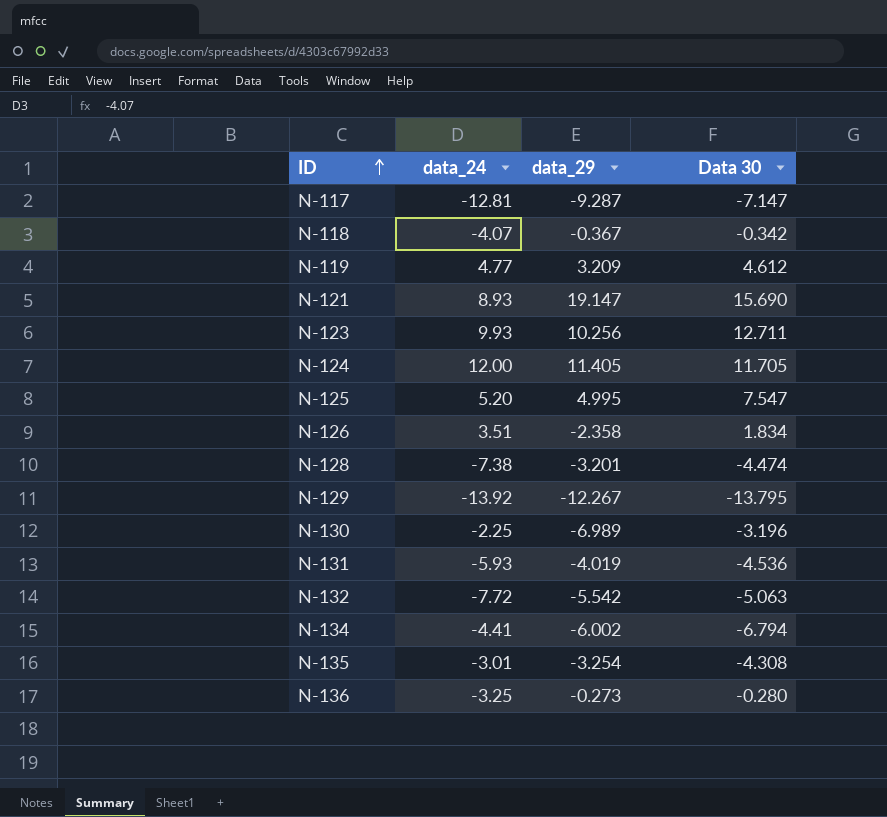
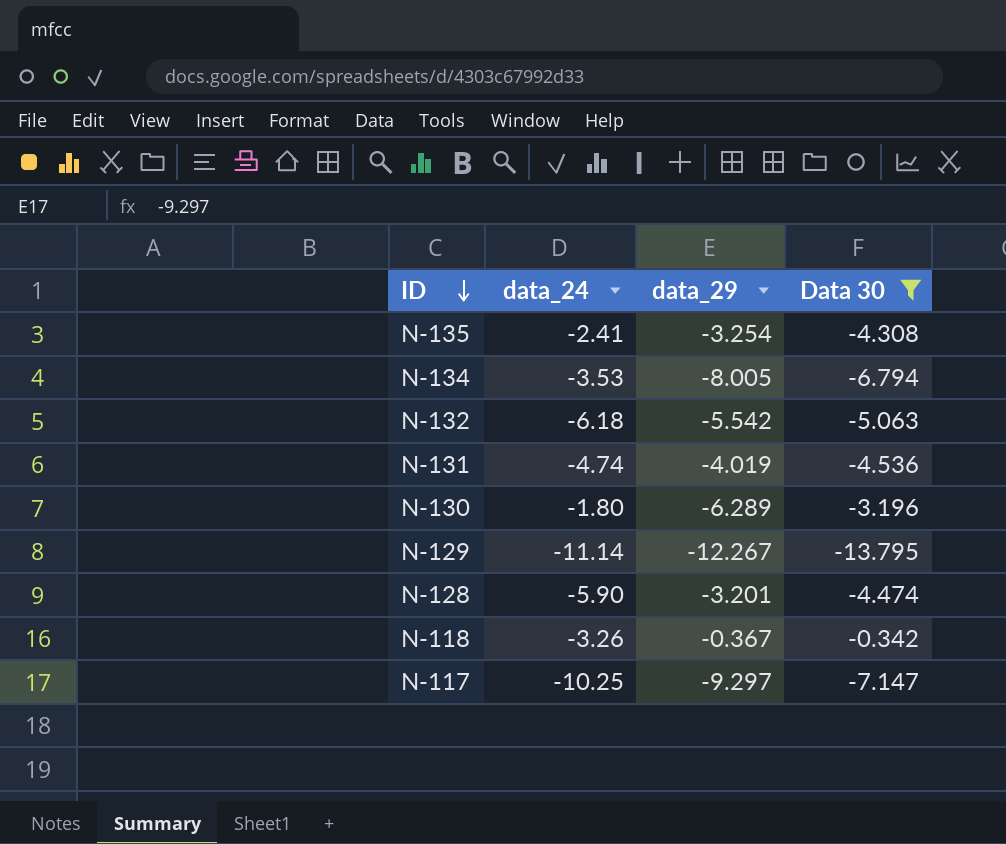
filter: none -> Data 30 <= -0.342
row order: ID ascending -> ID descending
N-135 | data_24: -3.01 -> -2.41
N-134 | data_24: -4.41 -> -3.53
N-134 | data_29: -6.002 -> -8.005
N-132 | data_24: -7.72 -> -6.18
N-131 | data_24: -5.93 -> -4.74
N-130 | data_24: -2.25 -> -1.80
N-130 | data_29: -6.989 -> -6.289
N-129 | data_24: -13.92 -> -11.14
N-128 | data_24: -7.38 -> -5.90
N-118 | data_24: -4.07 -> -3.26
N-117 | data_24: -12.81 -> -10.25
N-117 | data_29: -9.287 -> -9.297

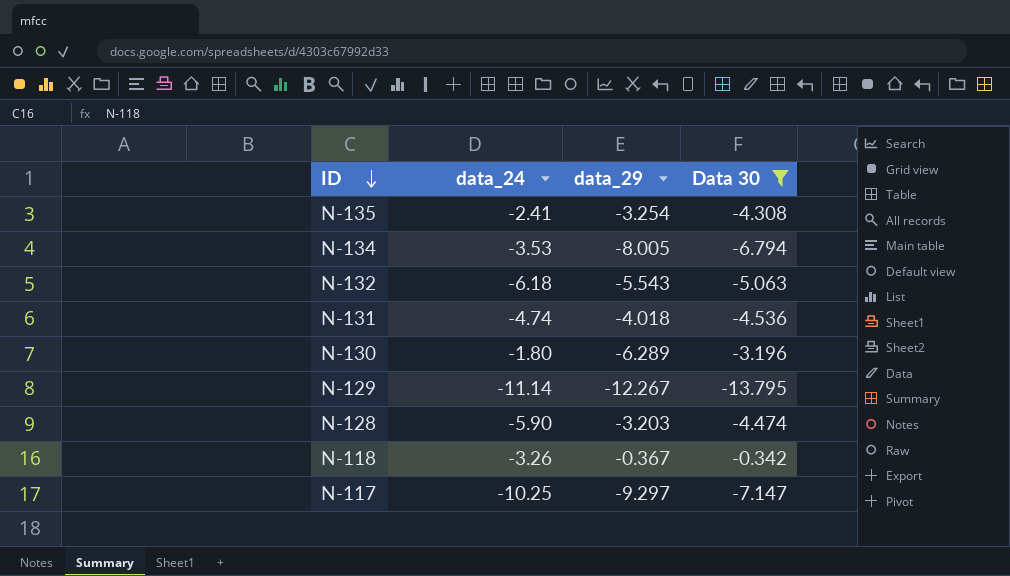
N-132 | data_29: -5.542 -> -5.543
N-131 | data_29: -4.019 -> -4.018
N-128 | data_29: -3.201 -> -3.203

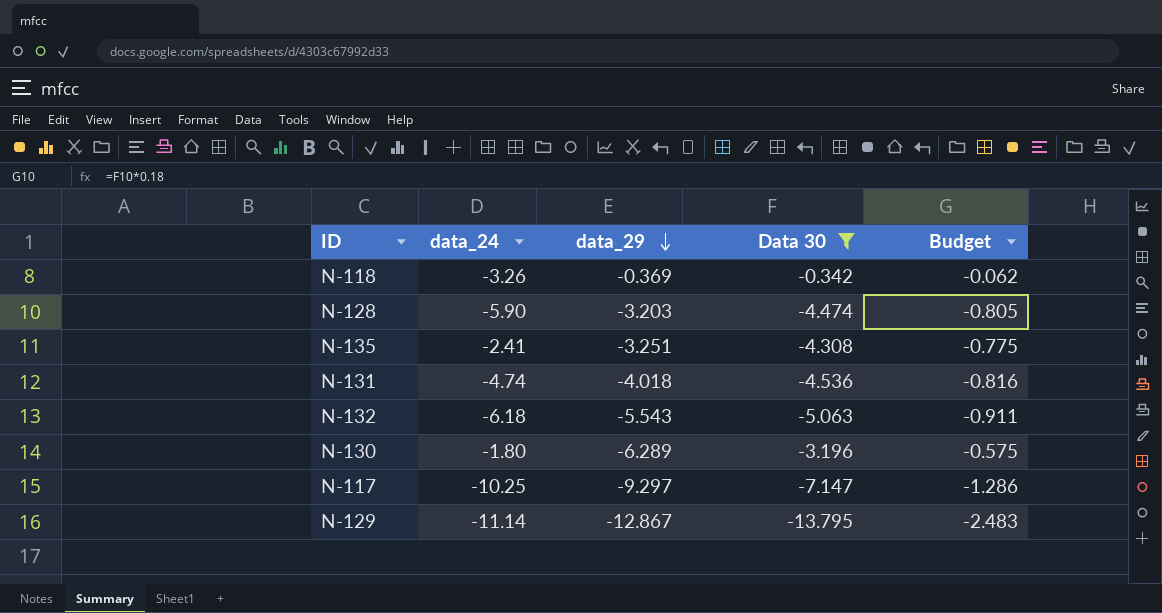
row order: ID descending -> data_29 descending
column Budget | formula: none -> [Data 30] * 0.18
row N-134: -3.53 | -8.005 | -6.794 -> none
N-118 | data_29: -0.367 -> -0.369
N-135 | data_29: -3.254 -> -3.251
N-129 | data_29: -12.267 -> -12.867

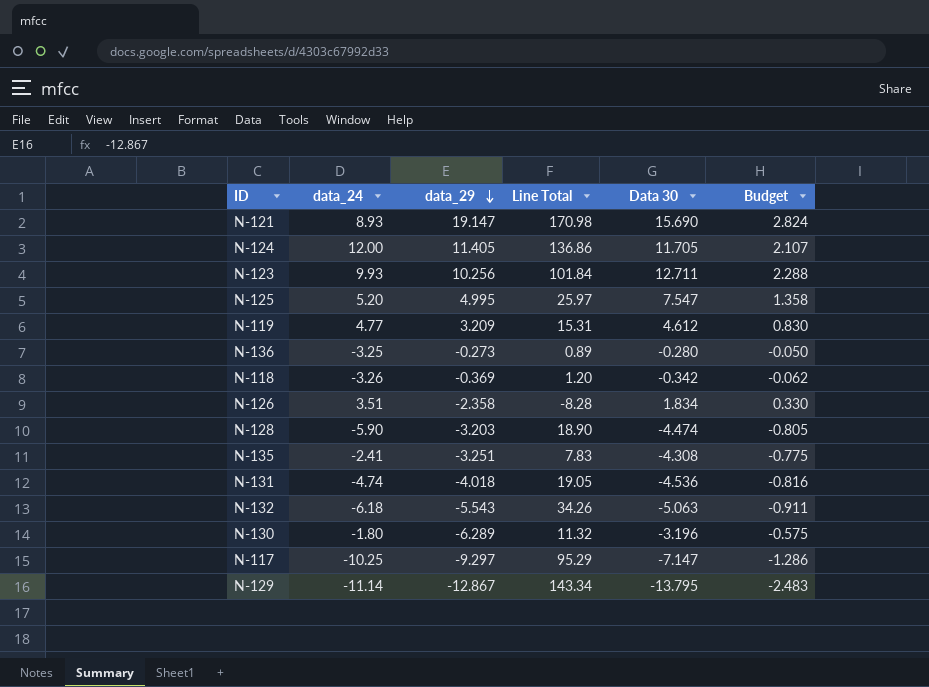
filter: Data 30 <= -0.342 -> none
column Line Total | formula: none -> [data_24] * [data_29]

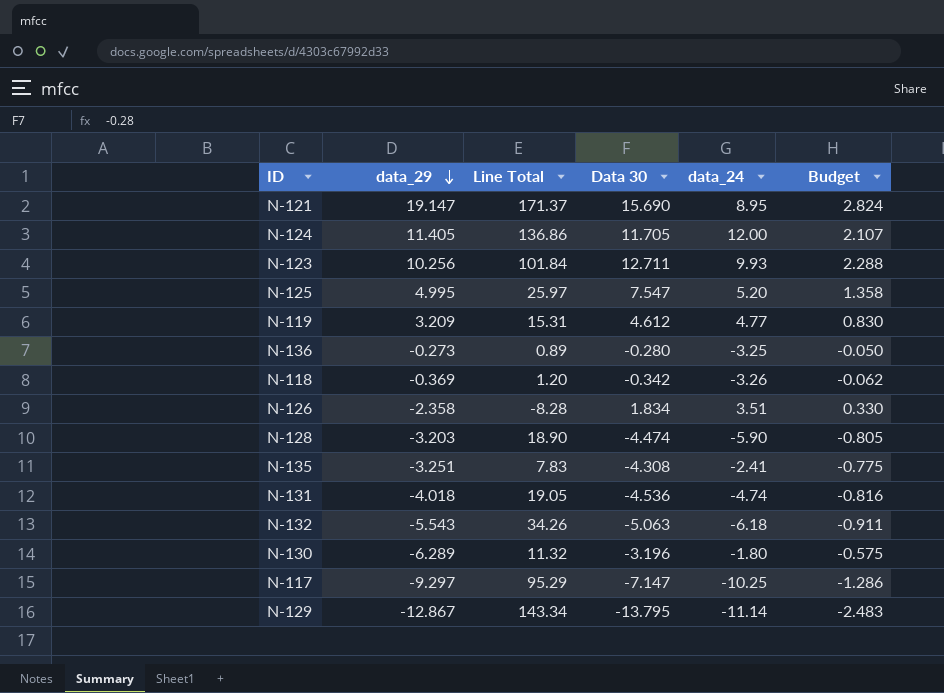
column data_24 | position: 2 -> 5
N-121 | Line Total: 170.98 -> 171.37
N-121 | data_24: 8.93 -> 8.95

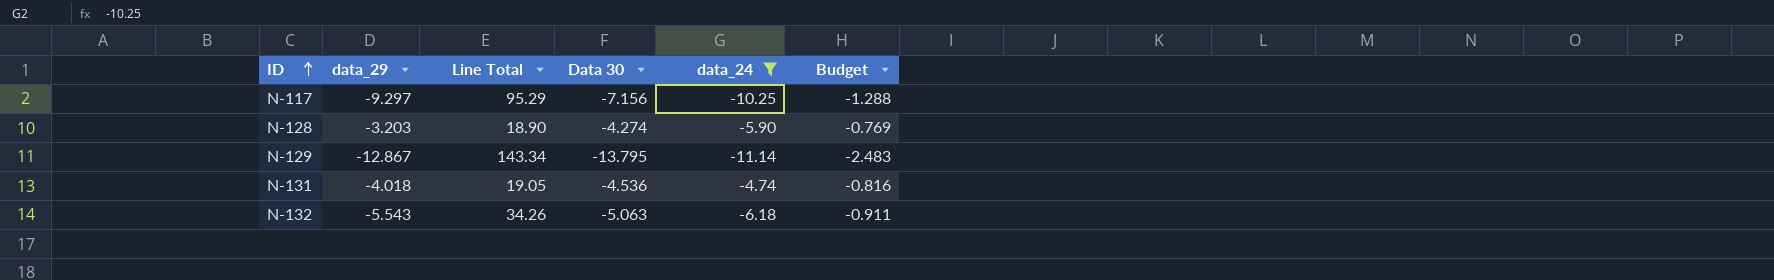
filter: none -> data_24 <= -4.74
row order: data_29 descending -> ID ascending
N-117 | Data 30: -7.147 -> -7.156
N-117 | Budget: -1.286 -> -1.288
N-128 | Data 30: -4.474 -> -4.274
N-128 | Budget: -0.805 -> -0.769

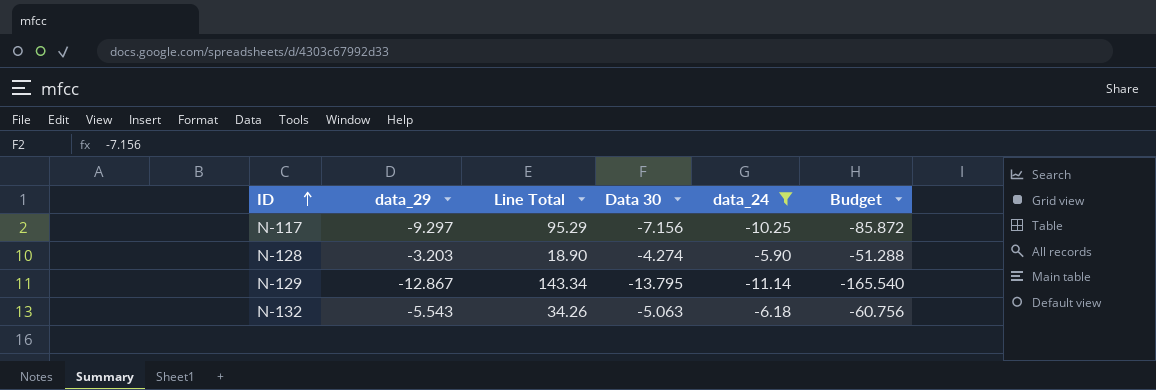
column Budget | formula: [Data 30] * 0.18 -> [Data 30] * 12
row N-131: -4.018 | 19.05 | -4.536 | -4.74 | -0.816 -> none

